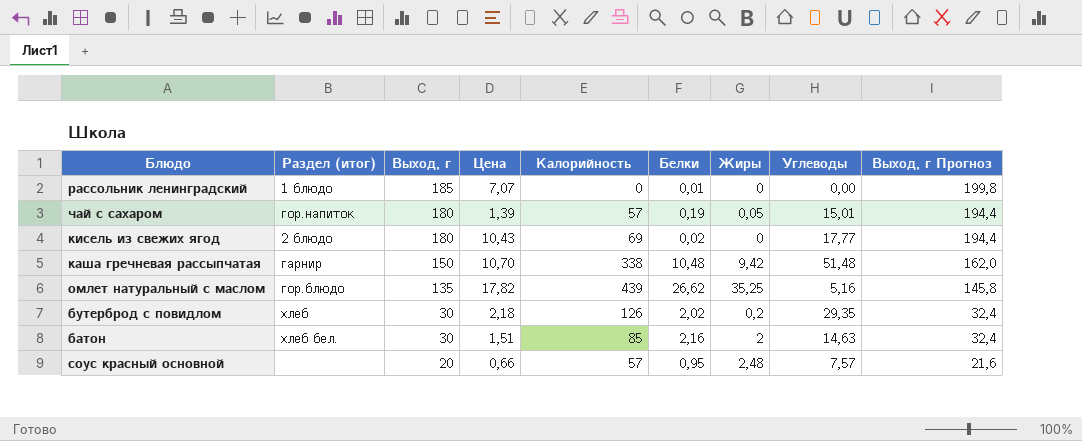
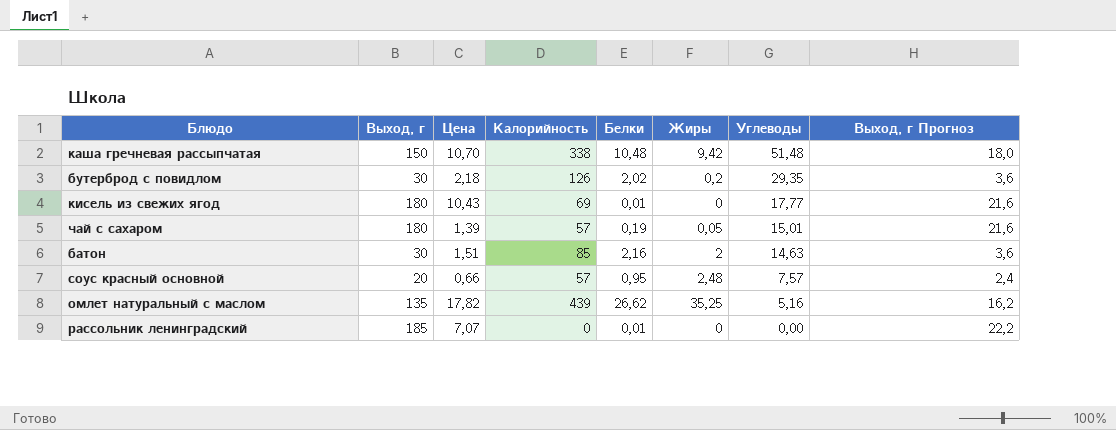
row order: Выход, г descending -> Углеводы descending
column Раздел (итог) | position: 2 -> none
column Выход, г Прогноз | formula: [Выход, г] * 1,08 -> [Выход, г] * 0,12
кисель из свежих ягод | Белки: 0,02 -> 0,01

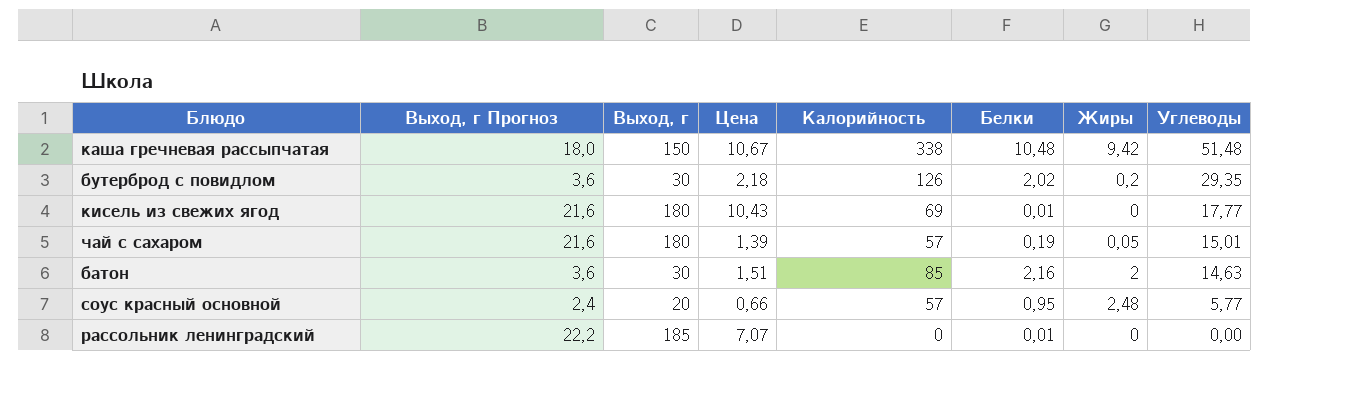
column Выход, г Прогноз | position: 8 -> 2
row омлет натуральный с маслом: 135 | 17,82 | 439 | 26,62 | 35,25 | 5,16 | 16,2 -> none
каша гречневая рассыпчатая | Цена: 10,70 -> 10,67
соус красный основной | Углеводы: 7,57 -> 5,77

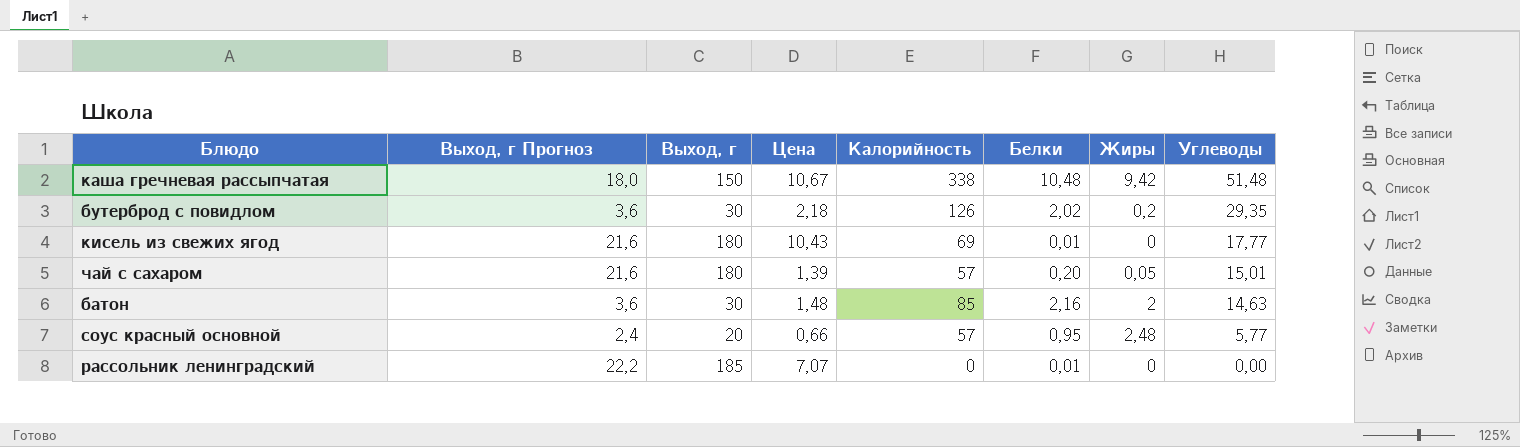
чай с сахаром | Белки: 0,19 -> 0,20
батон | Цена: 1,51 -> 1,48

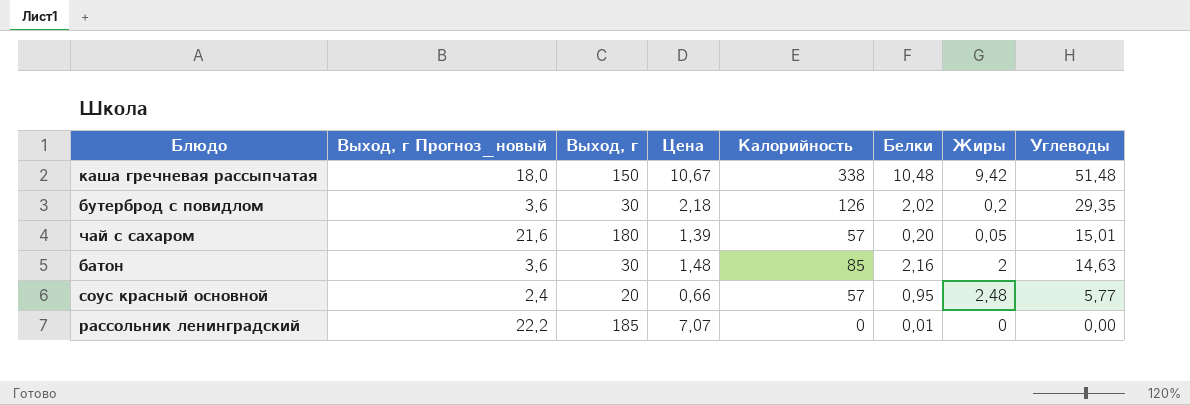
column name: Выход, г Прогноз -> Выход, г Прогноз_новый
row кисель из свежих ягод: 21,6 | 180 | 10,43 | 69 | 0,01 | 0 | 17,77 -> none

